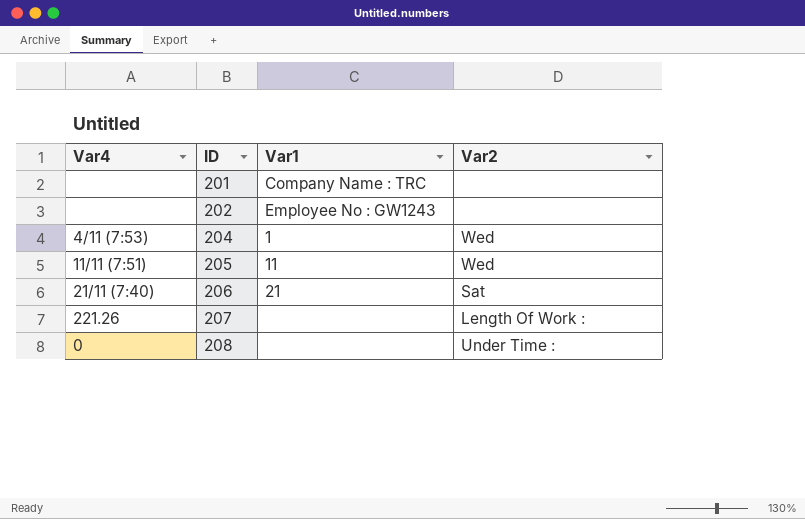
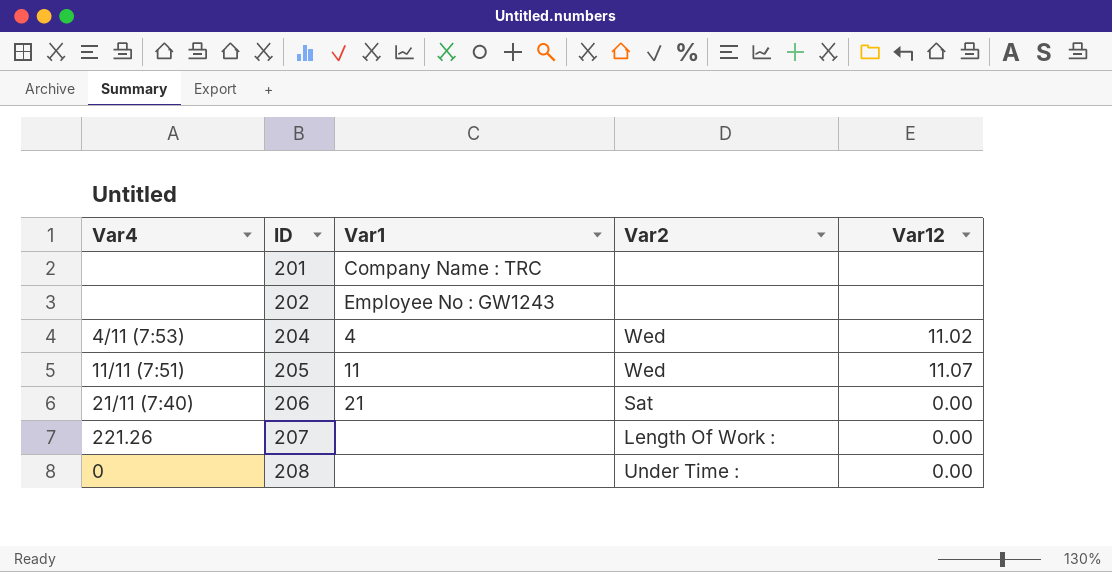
column Var12 | position: none -> 5
204 | Var1: 1 -> 4

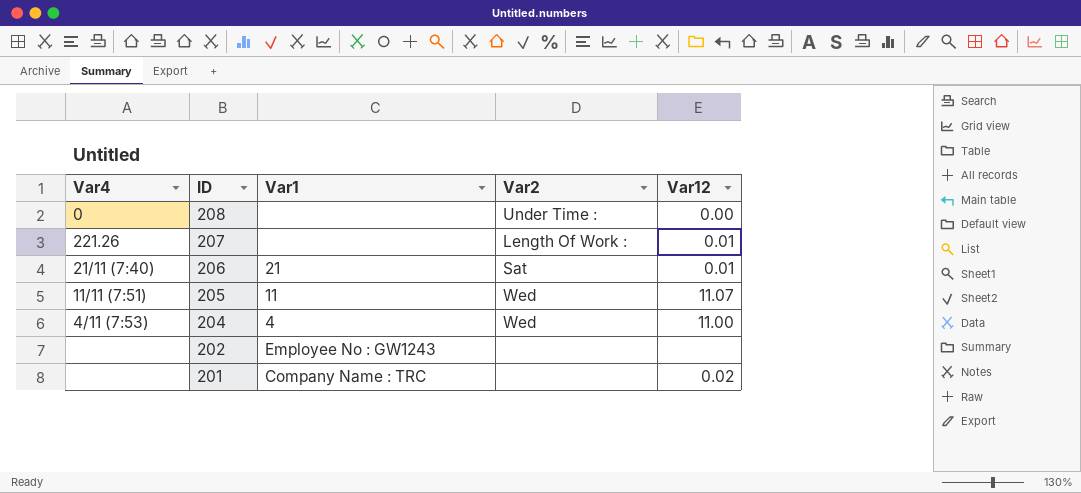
row order: ID ascending -> ID descending
207 | Var12: 0.00 -> 0.01
206 | Var12: 0.00 -> 0.01
204 | Var12: 11.02 -> 11.00
201 | Var12: none -> 0.02

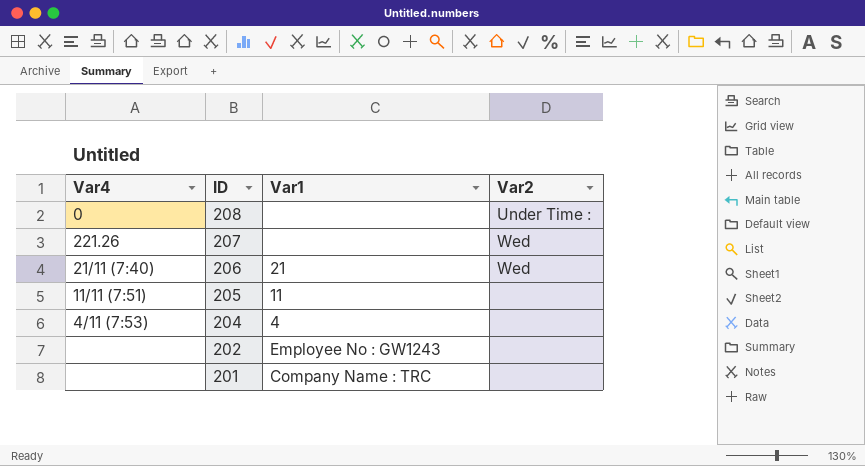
column Var12 | position: 5 -> none
207 | Var2: Length Of Work : -> Wed
206 | Var2: Sat -> Wed
205 | Var2: Wed -> none
204 | Var2: Wed -> none

